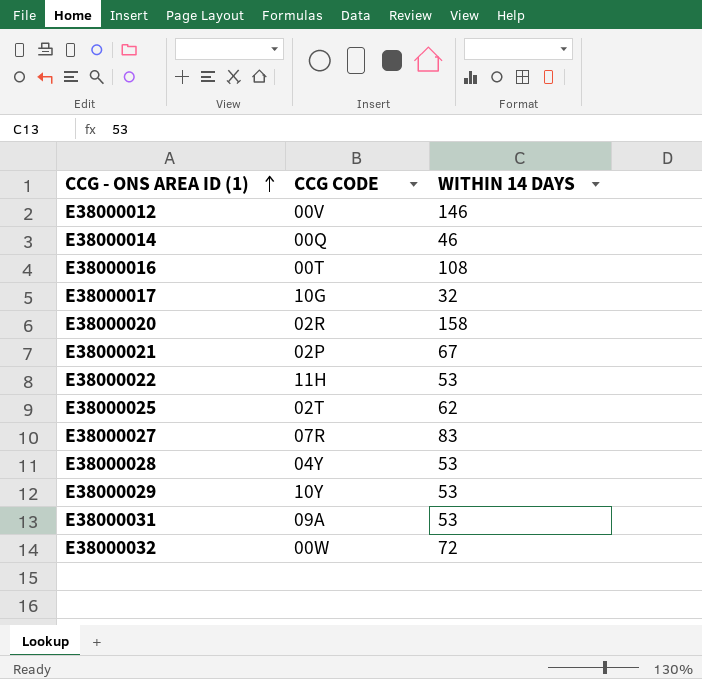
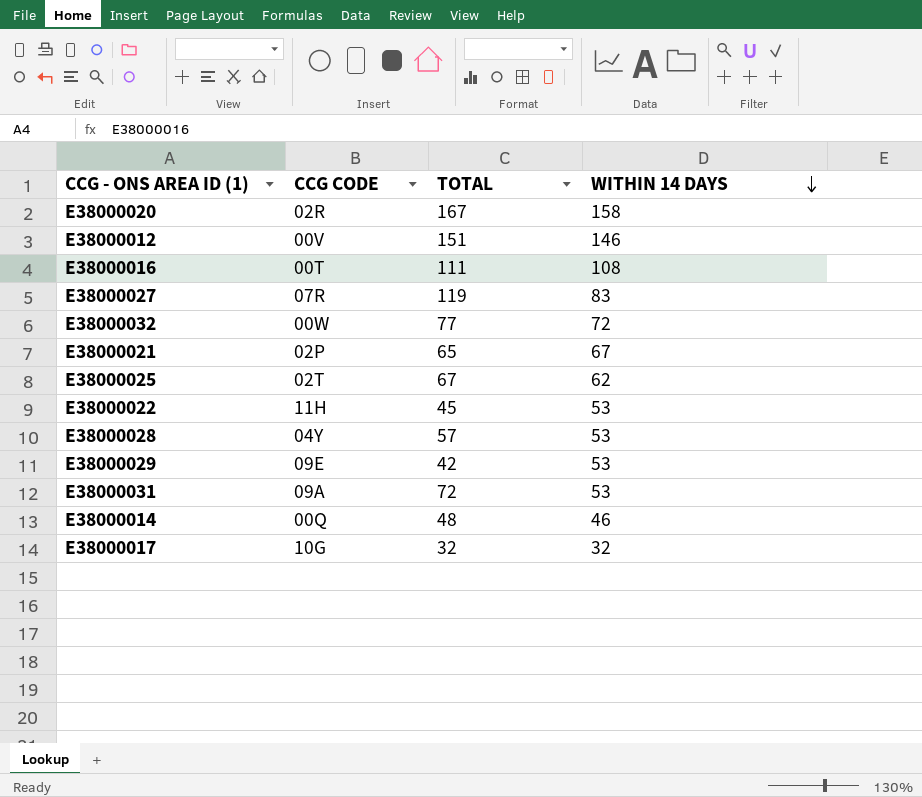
row order: CCG - ONS AREA ID (1) ascending -> WITHIN 14 DAYS descending
column TOTAL | position: none -> 3
E38000029 | CCG CODE: 10Y -> 09E

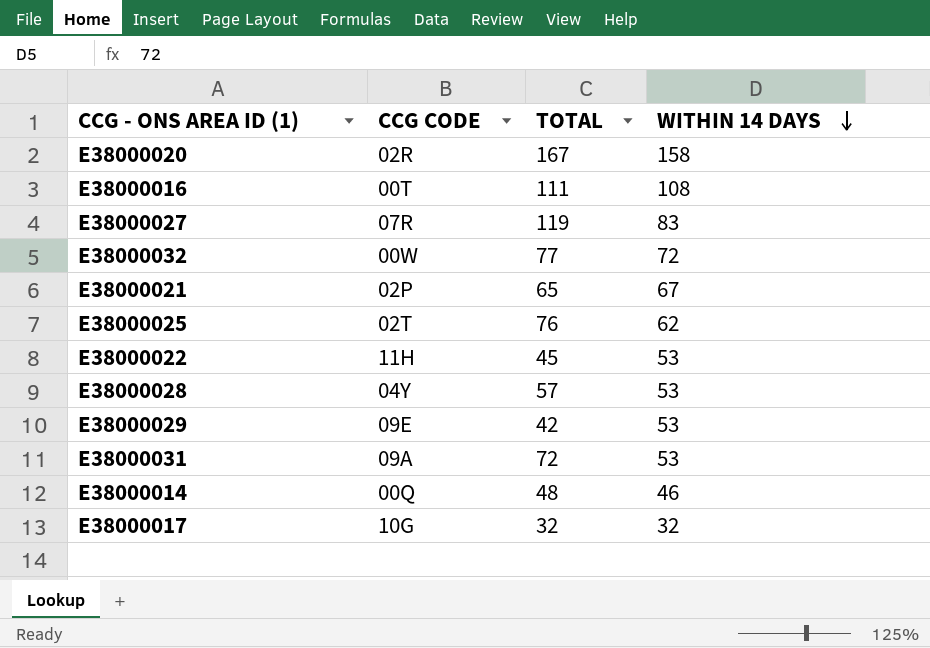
row E38000012: 00V | 151 | 146 -> none
E38000025 | TOTAL: 67 -> 76

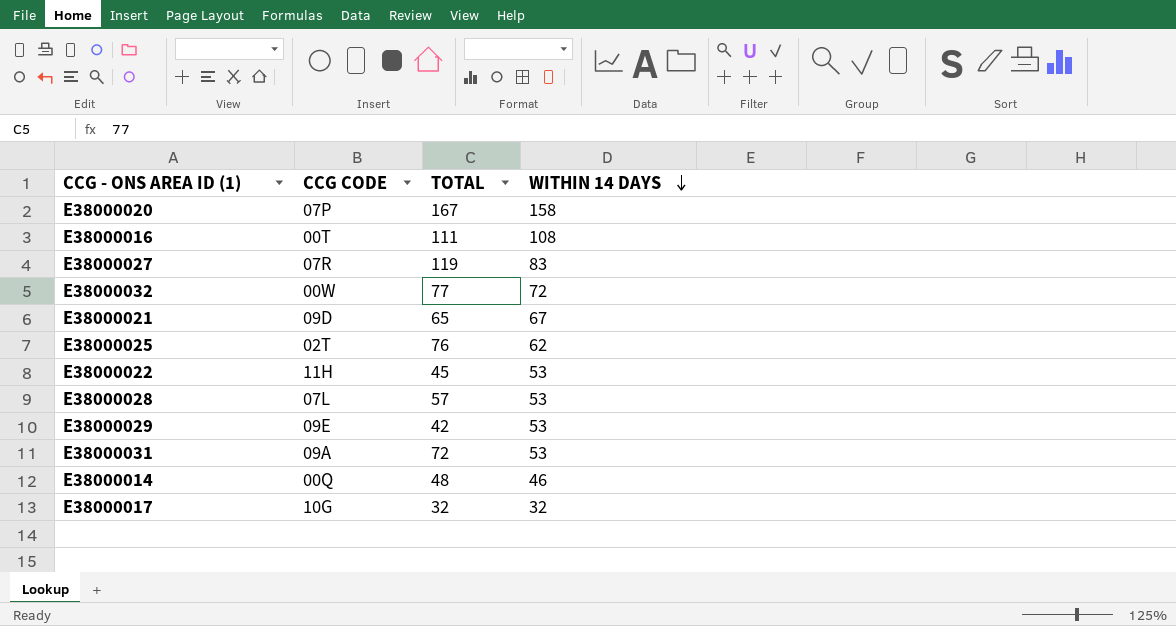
E38000020 | CCG CODE: 02R -> 07P
E38000021 | CCG CODE: 02P -> 09D
E38000028 | CCG CODE: 04Y -> 07L

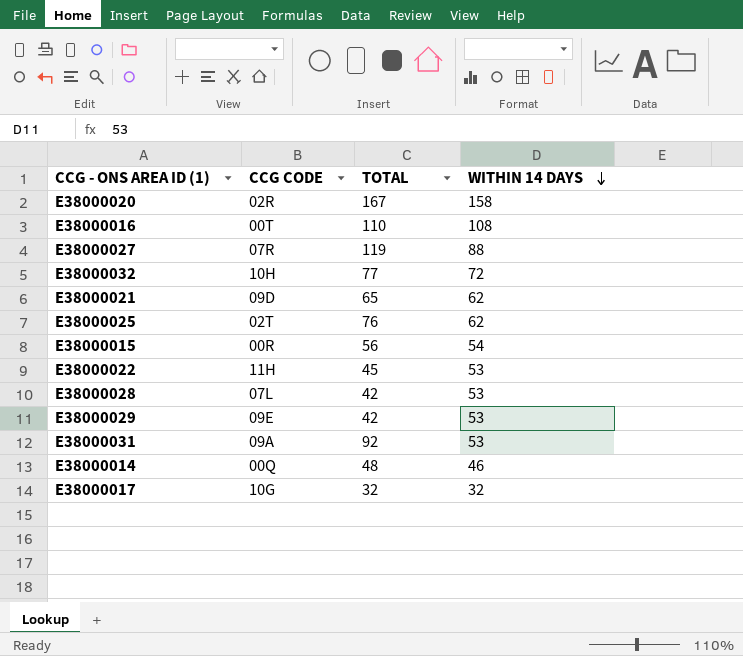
E38000020 | CCG CODE: 07P -> 02R
E38000016 | TOTAL: 111 -> 110
E38000027 | WITHIN 14 DAYS: 83 -> 88
E38000032 | CCG CODE: 00W -> 10H
E38000021 | WITHIN 14 DAYS: 67 -> 62
row E38000015: none -> 00R | 56 | 54
E38000028 | TOTAL: 57 -> 42
E38000031 | TOTAL: 72 -> 92

